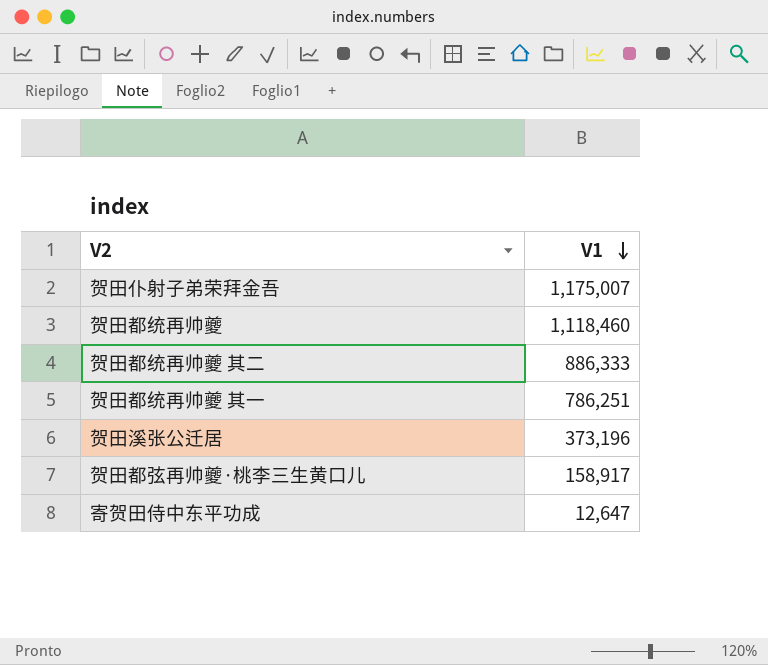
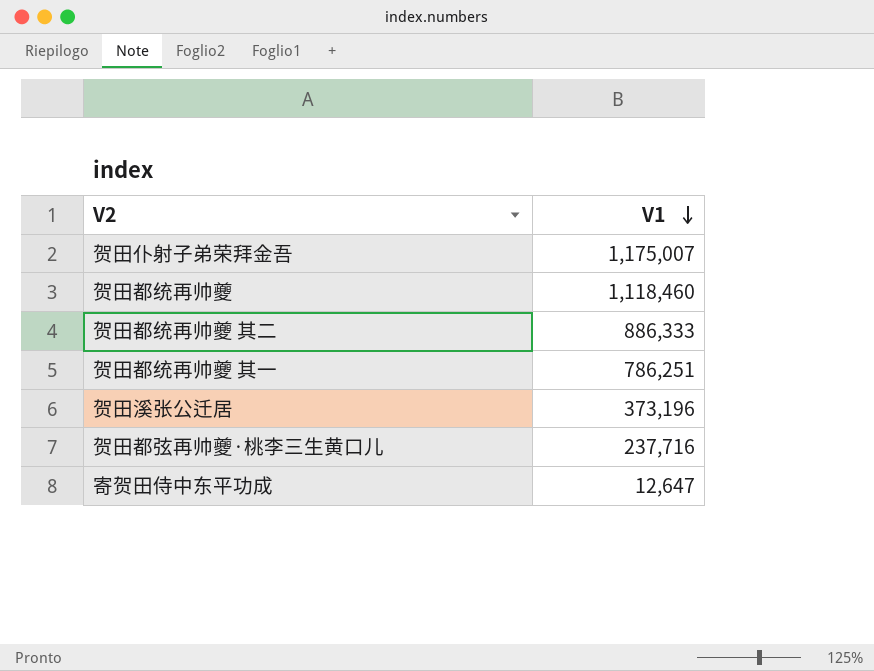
贺田都弦再帅夔·桃李三生黄口儿 | V1: 158,917 -> 237,716

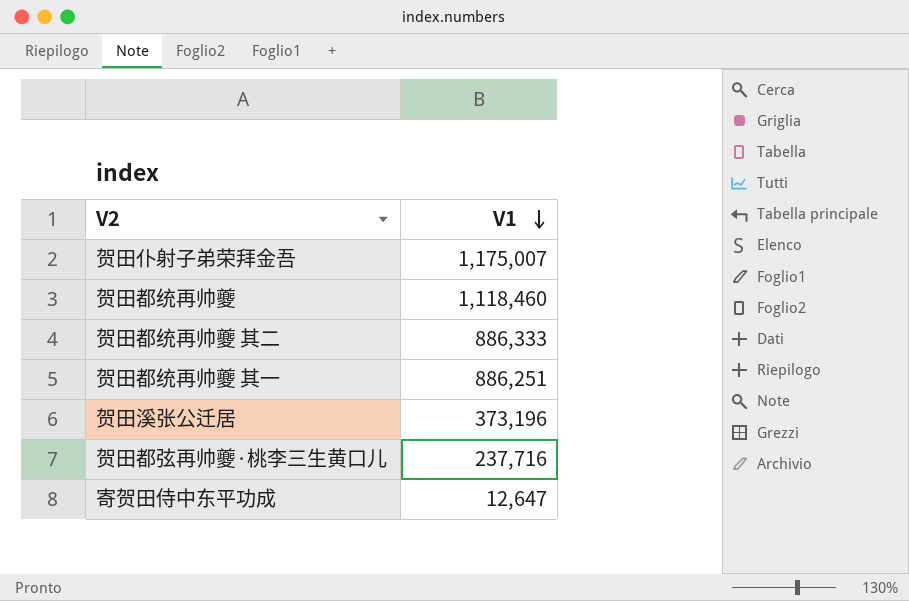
贺田都统再帅夔 其一 | V1: 786,251 -> 886,251

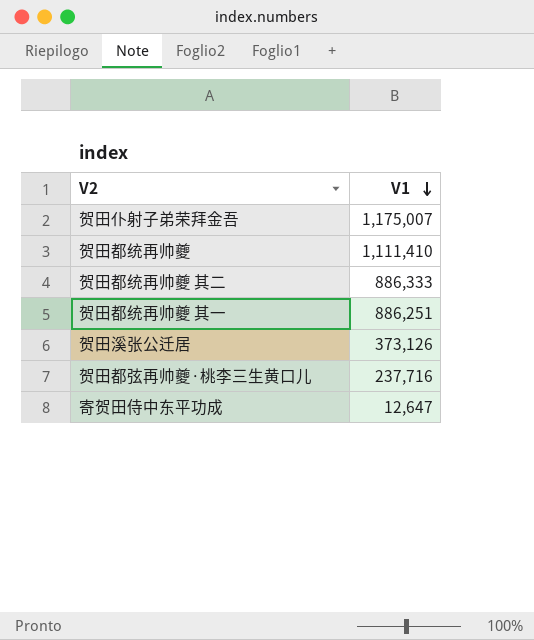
贺田都统再帅夔 | V1: 1,118,460 -> 1,111,410
贺田溪张公迁居 | V1: 373,196 -> 373,126

